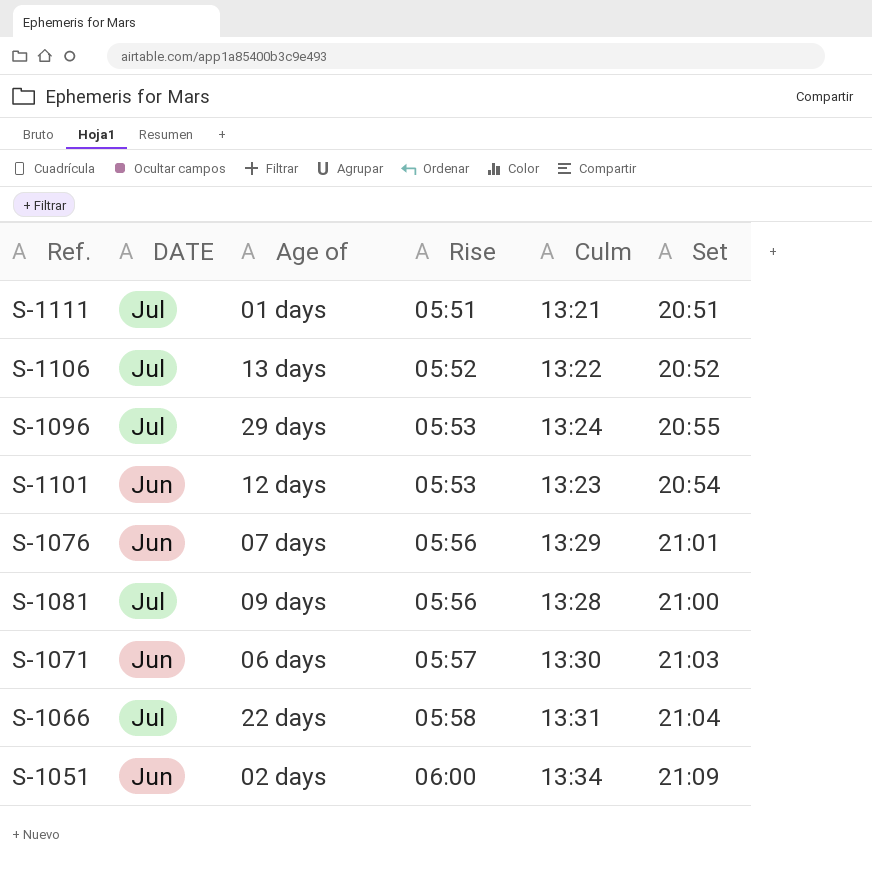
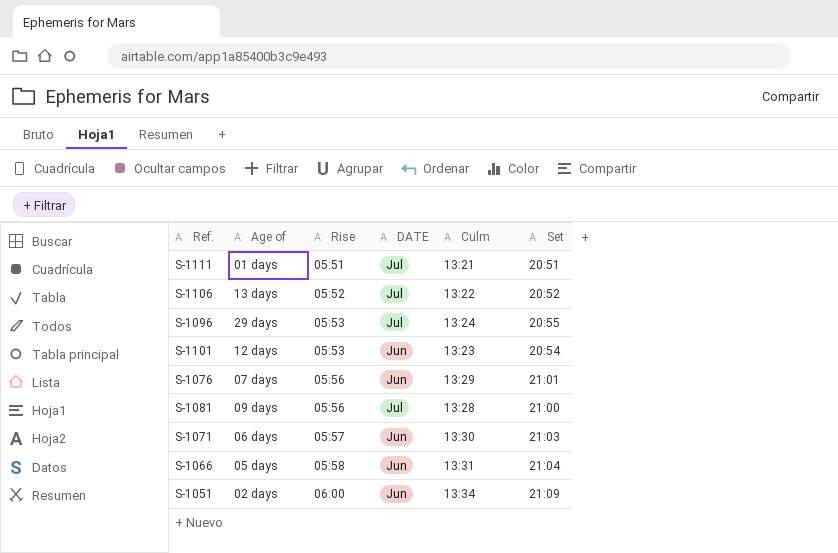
column DATE | position: 2 -> 4
S-1066 | Age of: 22 days -> 05 days
S-1066 | DATE: Jul -> Jun

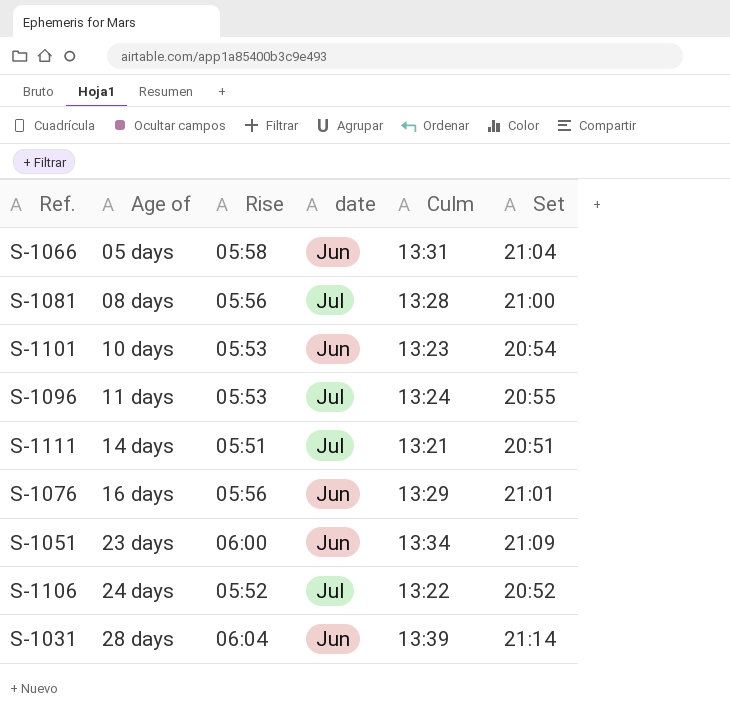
row order: Rise ascending -> Age of ascending
column name: DATE -> date
row S-1071: 06 days | 05:57 | Jun | 13:30 | 21:03 -> none
S-1081 | Age of: 09 days -> 08 days
S-1101 | Age of: 12 days -> 10 days
S-1096 | Age of: 29 days -> 11 days
S-1111 | Age of: 01 days -> 14 days
S-1076 | Age of: 07 days -> 16 days
S-1051 | Age of: 02 days -> 23 days
S-1106 | Age of: 13 days -> 24 days
row S-1031: none -> 28 days | 06:04 | Jun | 13:39 | 21:14

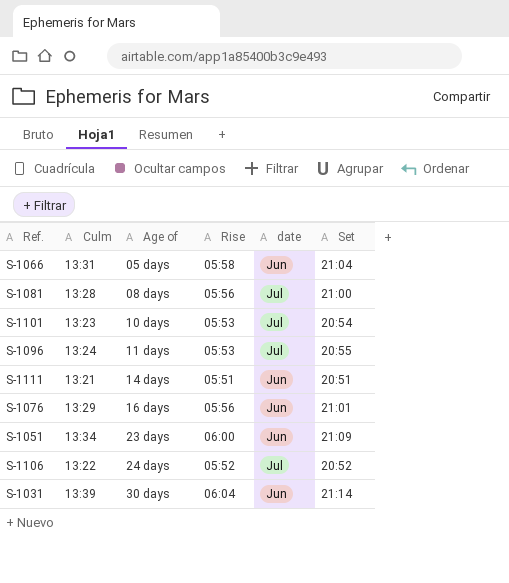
column Culm | position: 5 -> 2
S-1101 | date: Jun -> Jul
S-1111 | date: Jul -> Jun
S-1031 | Age of: 28 days -> 30 days

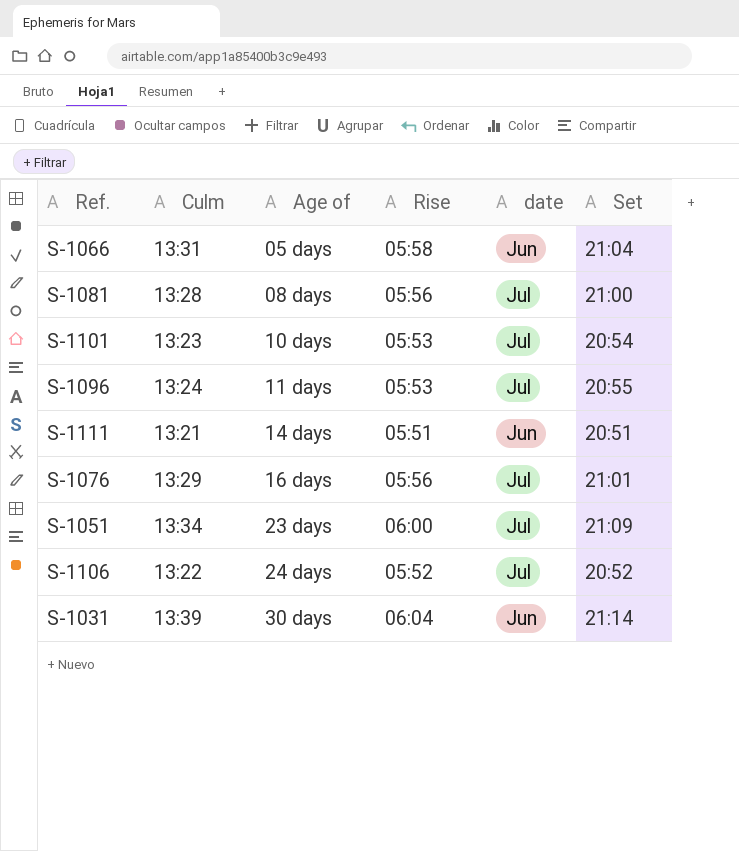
S-1076 | date: Jun -> Jul
S-1051 | date: Jun -> Jul

